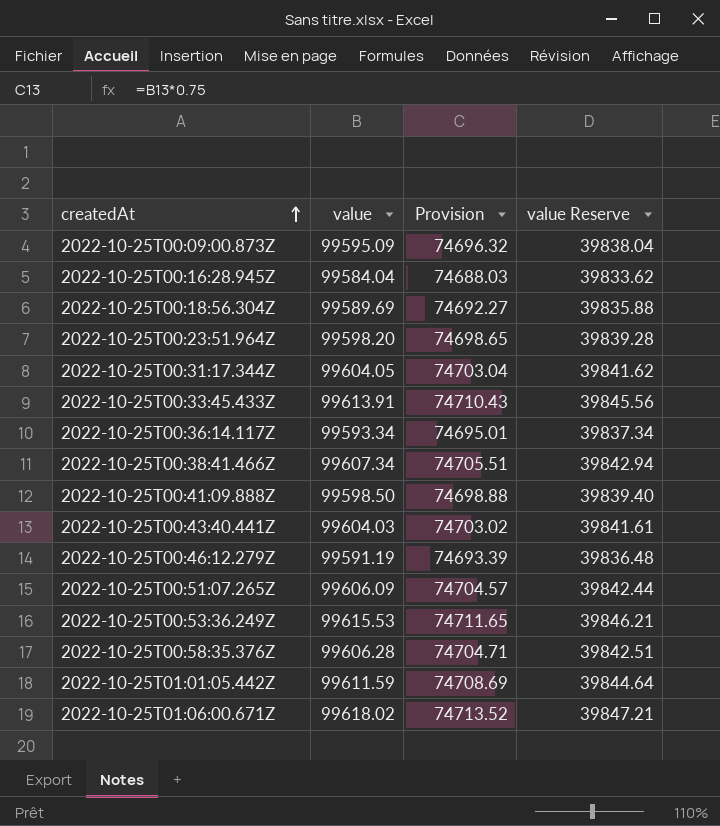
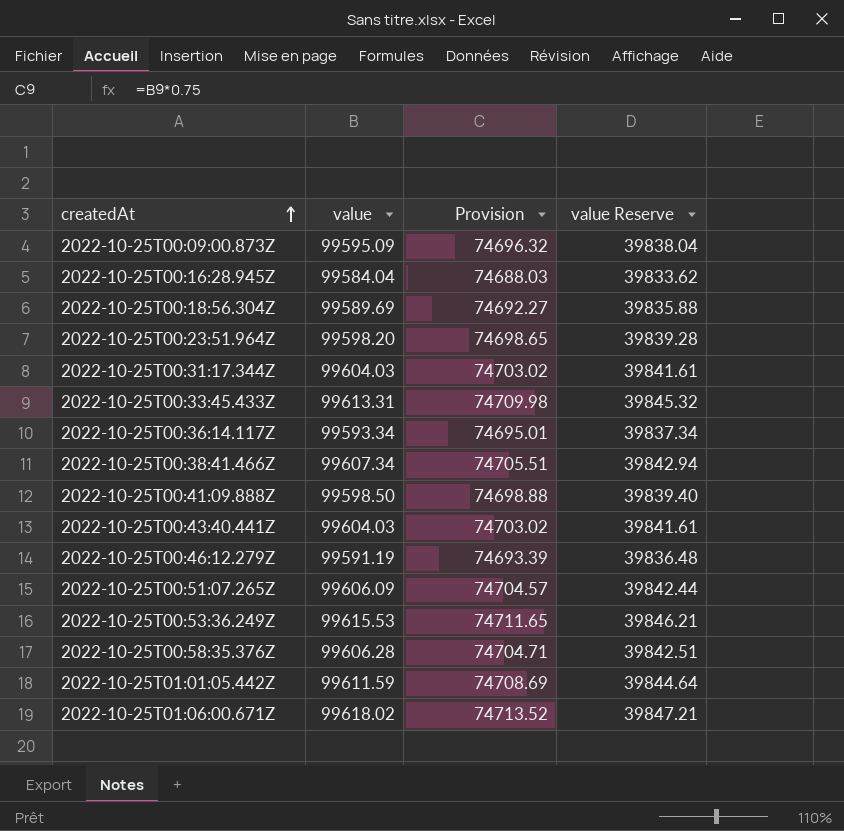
2022-10-25T00:31:17.344Z | value: 99604.05 -> 99604.03
2022-10-25T00:31:17.344Z | Provision: 74703.04 -> 74703.02
2022-10-25T00:31:17.344Z | value Reserve: 39841.62 -> 39841.61
2022-10-25T00:33:45.433Z | value: 99613.91 -> 99613.31
2022-10-25T00:33:45.433Z | Provision: 74710.43 -> 74709.98
2022-10-25T00:33:45.433Z | value Reserve: 39845.56 -> 39845.32

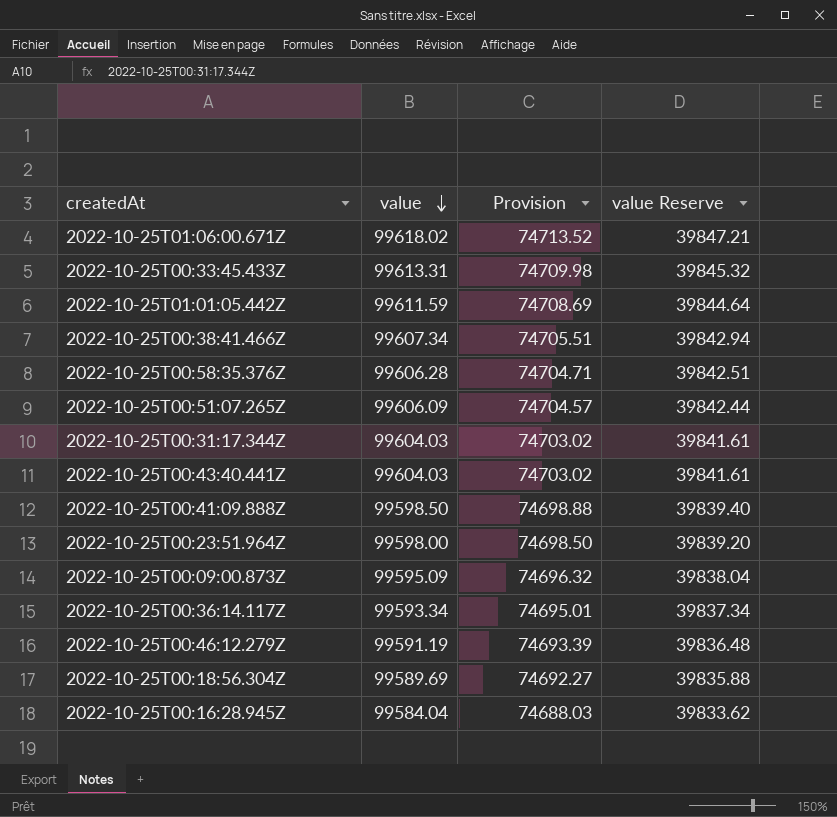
row order: createdAt ascending -> value descending
row 2022-10-25T00:53:36.249Z: 99615.53 | 74711.65 | 39846.21 -> none
2022-10-25T00:23:51.964Z | value: 99598.20 -> 99598.00
2022-10-25T00:23:51.964Z | Provision: 74698.65 -> 74698.50
2022-10-25T00:23:51.964Z | value Reserve: 39839.28 -> 39839.20

